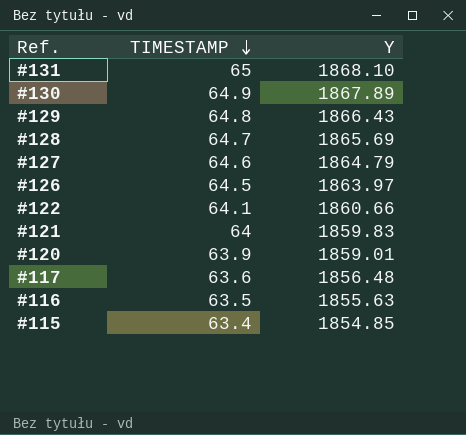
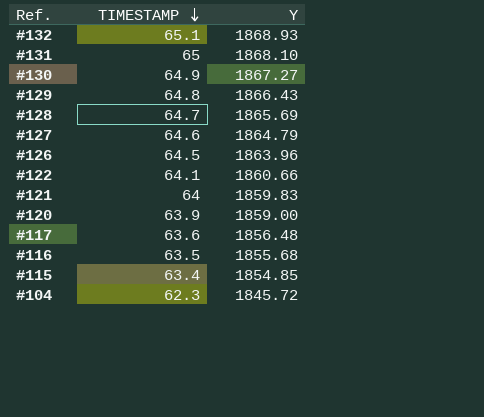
row #132: none -> 65.1 | 1868.93
#130 | Y: 1867.89 -> 1867.27
#126 | Y: 1863.97 -> 1863.96
#120 | Y: 1859.01 -> 1859.00
#116 | Y: 1855.63 -> 1855.68
row #104: none -> 62.3 | 1845.72

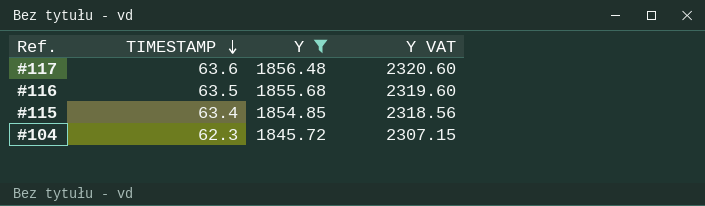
filter: none -> Y <= 1856.48
column Y VAT | formula: none -> [Y] * 1.25

